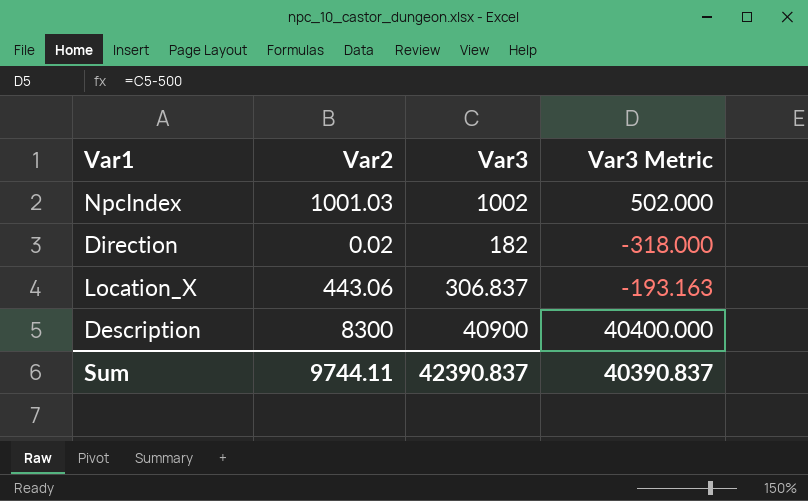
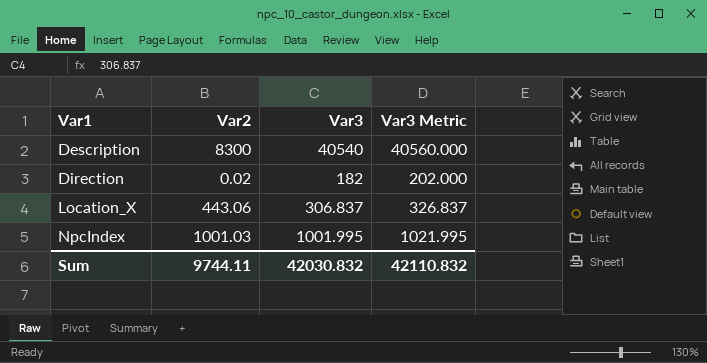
row order: none -> Var1 ascending
column Var3 Metric | formula: [Var3] - 500 -> [Var3] + 20
Description | Var3: 40900 -> 40540
NpcIndex | Var3: 1002 -> 1001.995
Sum | Var3: 42390.837 -> 42030.832
Sum | Var3 Metric: 40390.837 -> 42110.832

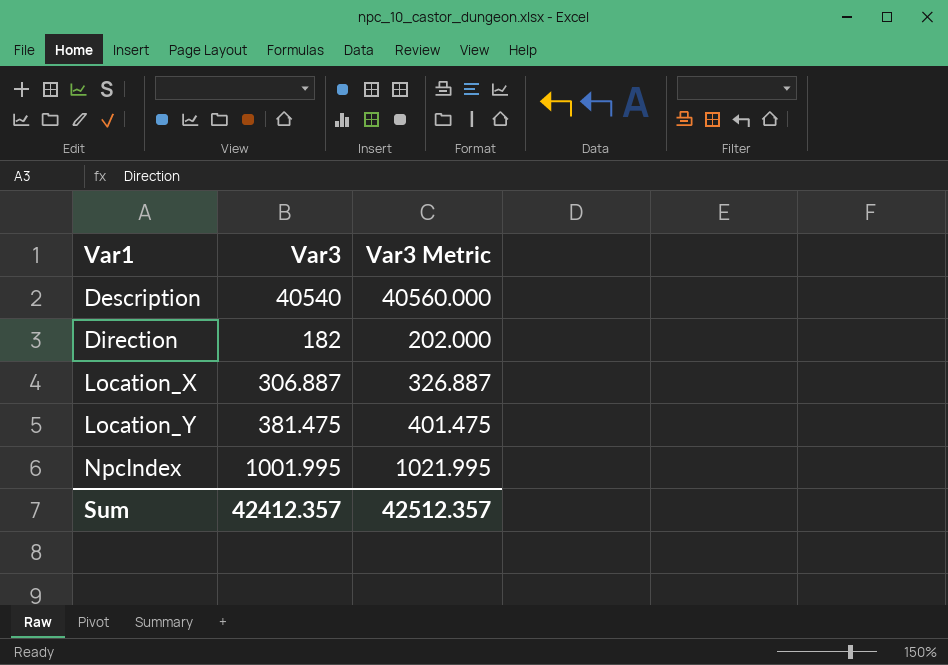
column Var2 | position: 2 -> none
Location_X | Var3: 306.837 -> 306.887
Location_X | Var3 Metric: 326.837 -> 326.887
row Location_Y: none -> 381.475 | 401.475
Sum | Var3: 42030.832 -> 42412.357
Sum | Var3 Metric: 42110.832 -> 42512.357

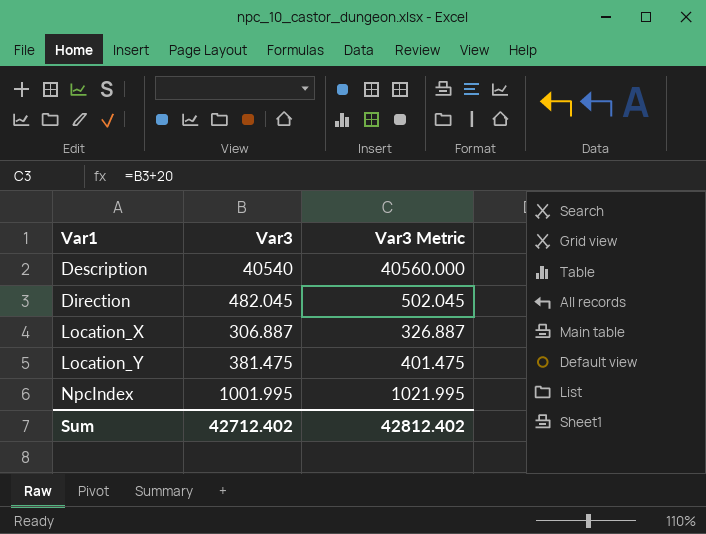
Direction | Var3: 182 -> 482.045
Direction | Var3 Metric: 202.000 -> 502.045
Sum | Var3: 42412.357 -> 42712.402
Sum | Var3 Metric: 42512.357 -> 42812.402

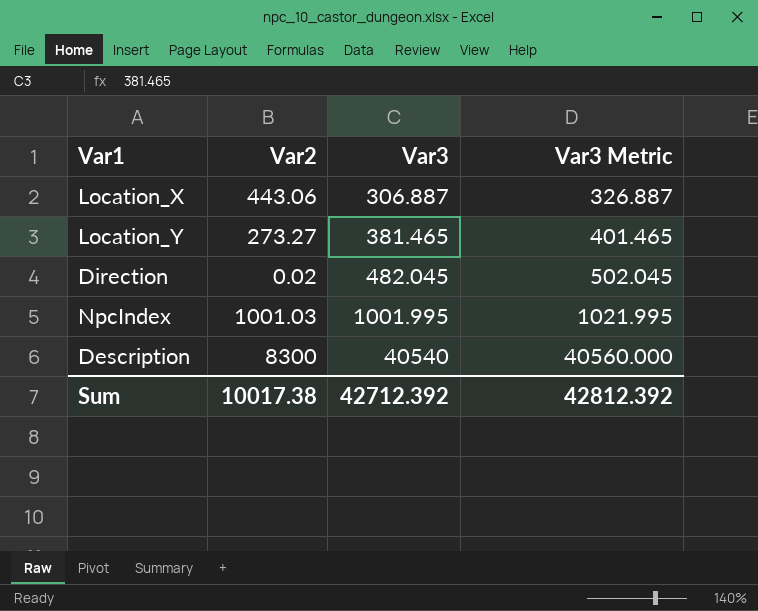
row order: Var1 ascending -> Var3 ascending
column Var2 | position: none -> 2
Location_Y | Var3: 381.475 -> 381.465
Location_Y | Var3 Metric: 401.475 -> 401.465
Sum | Var3: 42712.402 -> 42712.392
Sum | Var3 Metric: 42812.402 -> 42812.392

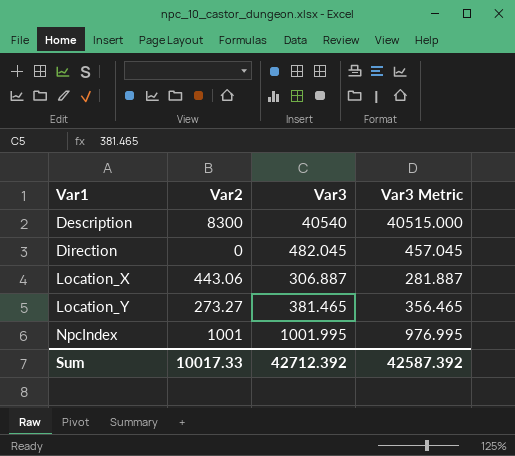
row order: Var3 ascending -> Var1 ascending
column Var3 Metric | formula: [Var3] + 20 -> [Var3] - 25
Direction | Var2: 0.02 -> 0
NpcIndex | Var2: 1001.03 -> 1001
Sum | Var2: 10017.38 -> 10017.33
Sum | Var3 Metric: 42812.392 -> 42587.392

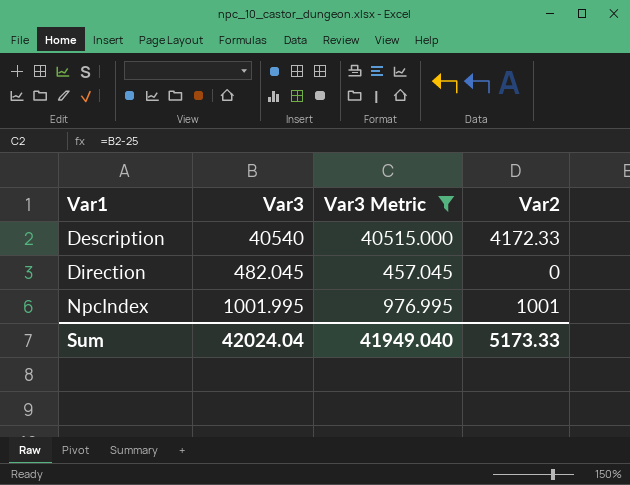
filter: none -> Var3 Metric >= 457.045
column Var2 | position: 2 -> 4
Description | Var2: 8300 -> 4172.33
Sum | Var3: 42712.392 -> 42024.04
Sum | Var3 Metric: 42587.392 -> 41949.040
Sum | Var2: 10017.33 -> 5173.33

